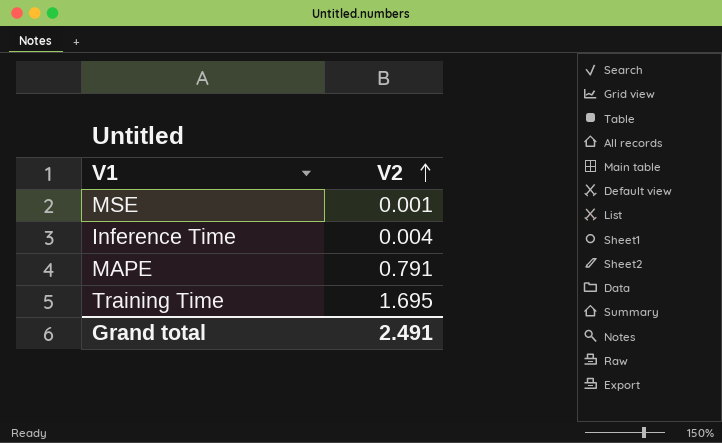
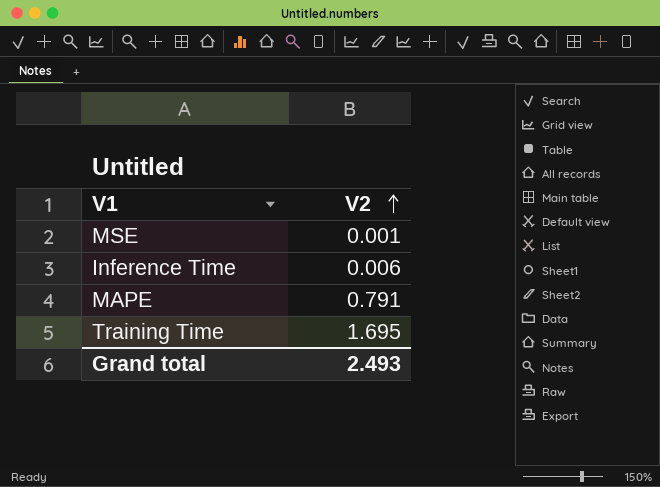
Inference Time | V2: 0.004 -> 0.006
Grand total | V2: 2.491 -> 2.493

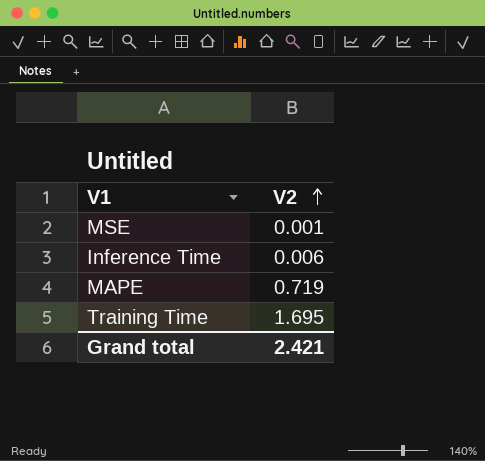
MAPE | V2: 0.791 -> 0.719
Grand total | V2: 2.493 -> 2.421

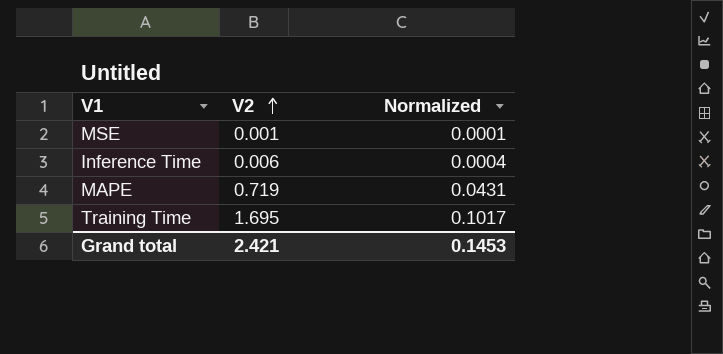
column Normalized | formula: none -> [V2] * 0.06

